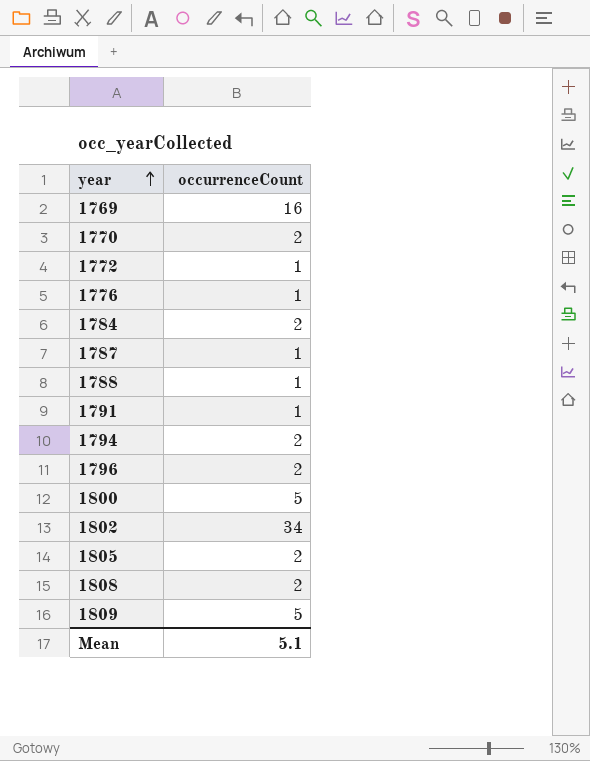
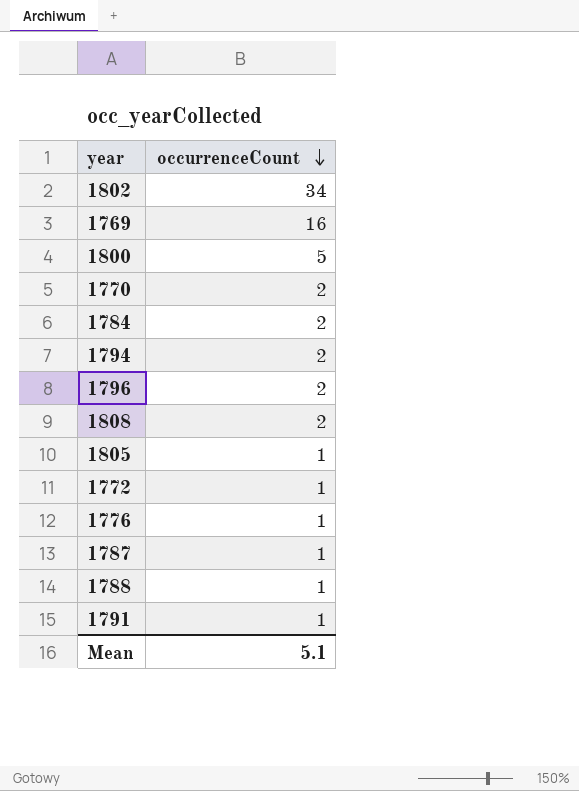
row order: year ascending -> occurrenceCount descending
row 1809: 5 -> none
1805 | occurrenceCount: 2 -> 1

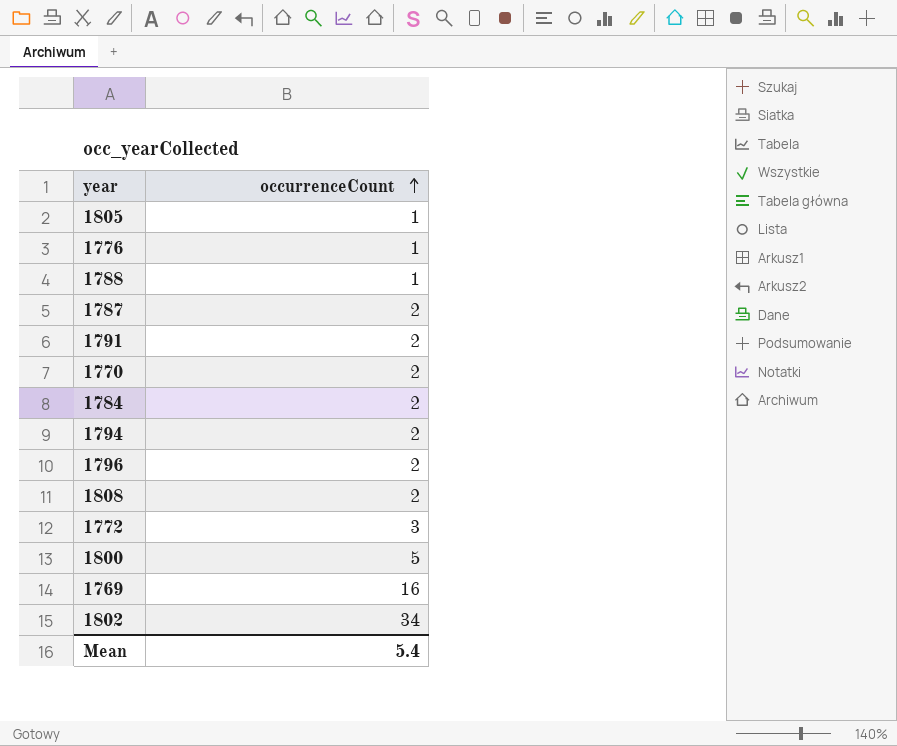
row order: occurrenceCount descending -> occurrenceCount ascending
1787 | occurrenceCount: 1 -> 2
1791 | occurrenceCount: 1 -> 2
1772 | occurrenceCount: 1 -> 3
Mean | occurrenceCount: 5.1 -> 5.4

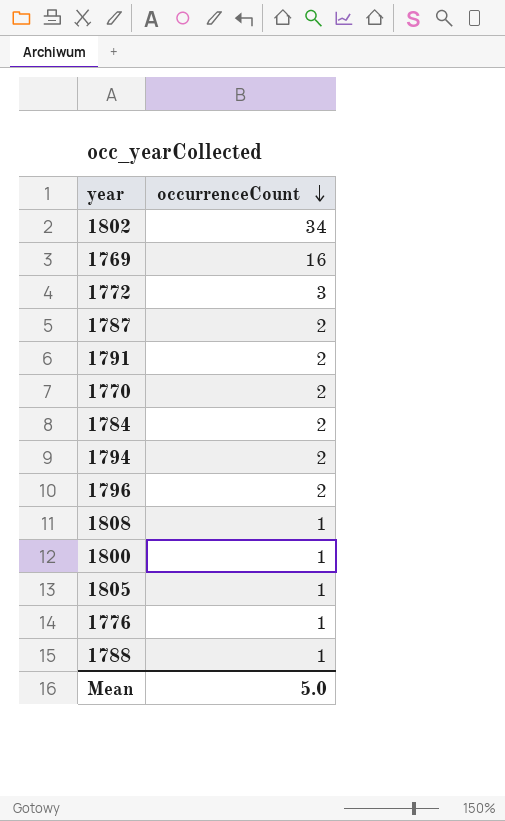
row order: occurrenceCount ascending -> occurrenceCount descending
1808 | occurrenceCount: 2 -> 1
1800 | occurrenceCount: 5 -> 1
Mean | occurrenceCount: 5.4 -> 5.0

